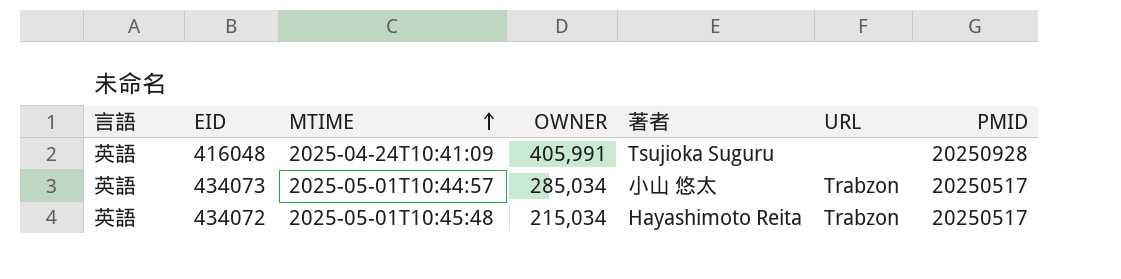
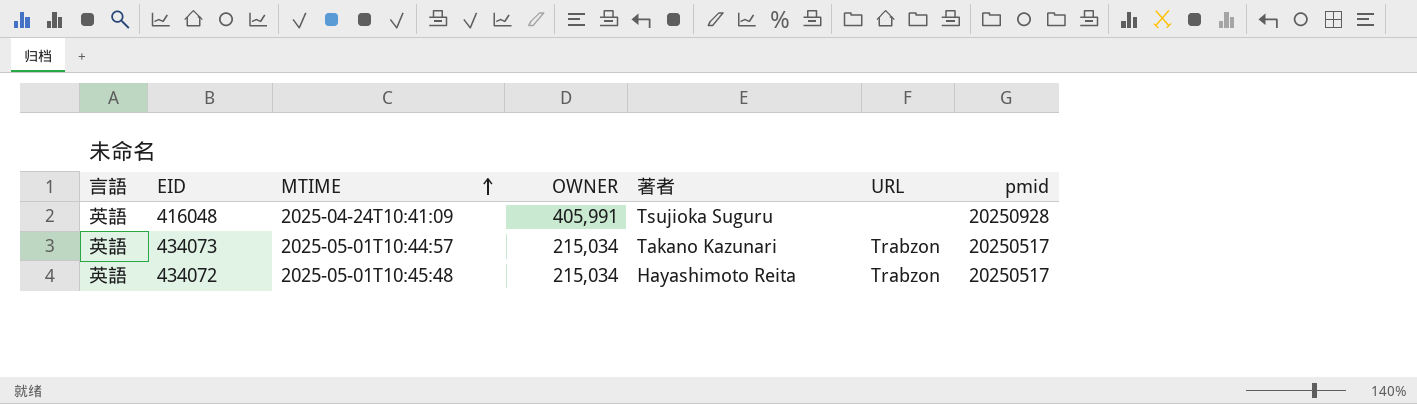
column name: PMID -> pmid
434073 | OWNER: 285,034 -> 215,034
434073 | 著者: 小山 悠太 -> Takano Kazunari

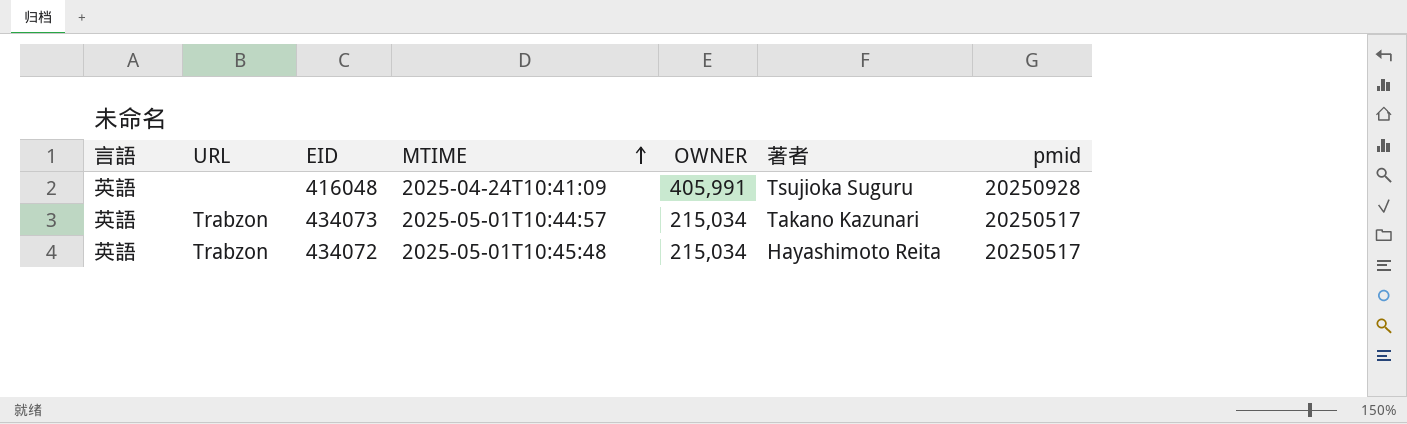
column URL | position: 6 -> 2

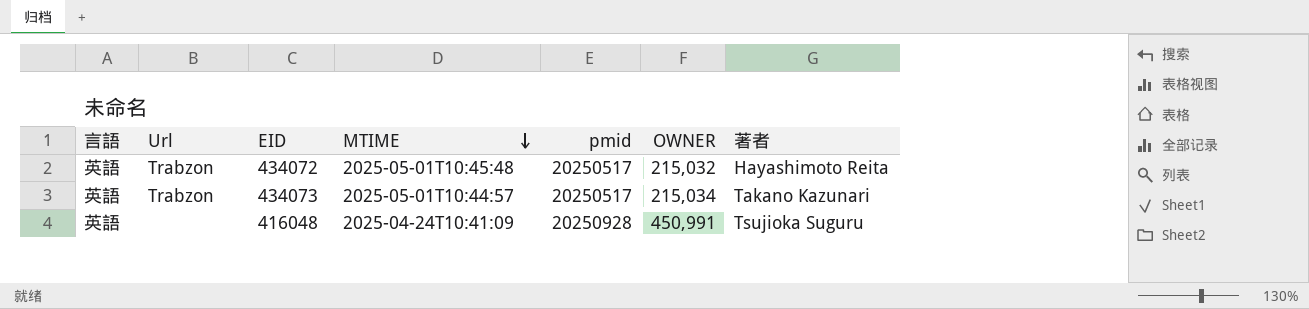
row order: MTIME ascending -> MTIME descending
column name: URL -> Url
column pmid | position: 7 -> 5
434072 | OWNER: 215,034 -> 215,032
416048 | OWNER: 405,991 -> 450,991

